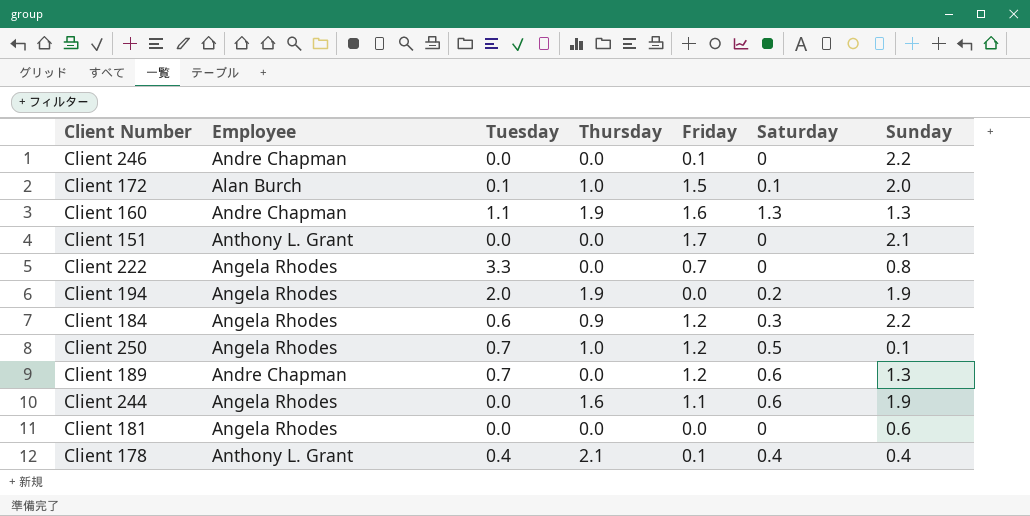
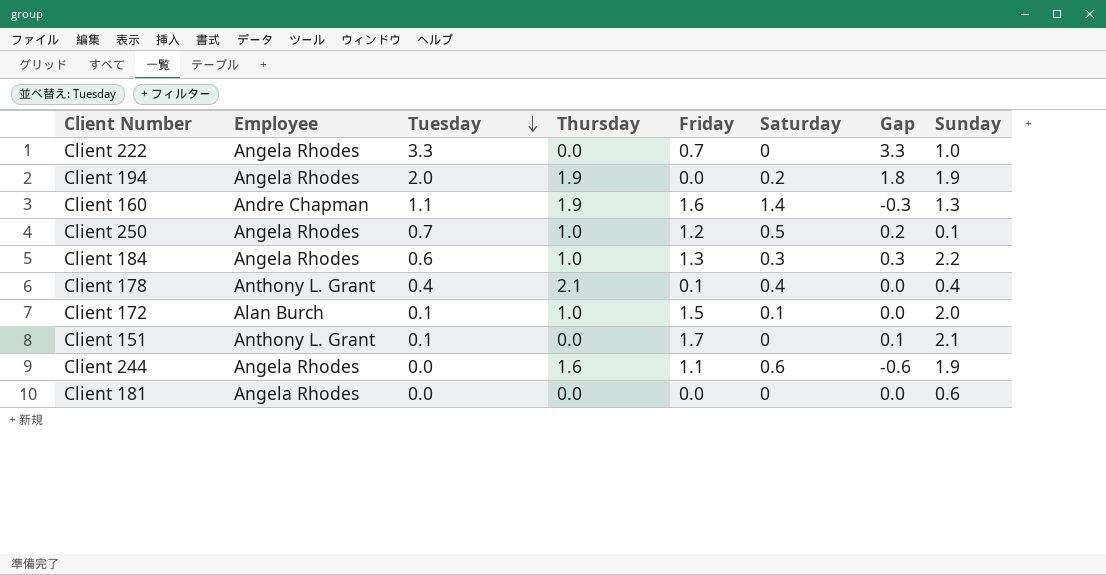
row order: none -> Tuesday descending
column Gap | formula: none -> [Tuesday] - [Saturday]
row Client 246: Andre Chapman | 0.0 | 0.0 | 0.1 | 0 | 2.2 -> none
row Client 189: Andre Chapman | 0.7 | 0.0 | 1.2 | 0.6 | 1.3 -> none
Client 222 | Sunday: 0.8 -> 1.0
Client 160 | Saturday: 1.3 -> 1.4
Client 184 | Thursday: 0.9 -> 1.0
Client 184 | Friday: 1.2 -> 1.3
Client 151 | Tuesday: 0.0 -> 0.1

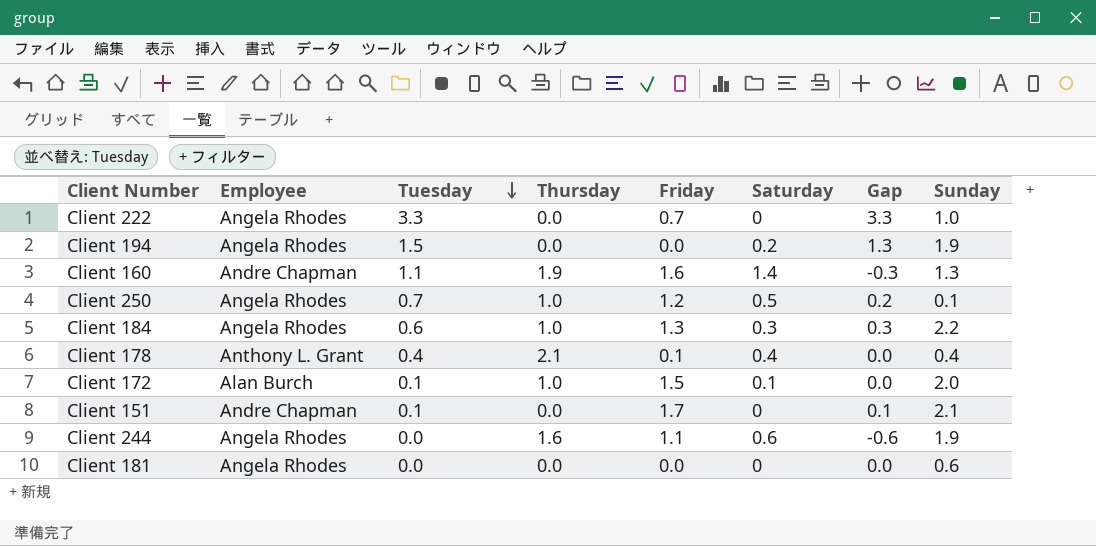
Client 194 | Tuesday: 2.0 -> 1.5
Client 194 | Thursday: 1.9 -> 0.0
Client 194 | Gap: 1.8 -> 1.3
Client 151 | Employee: Anthony L. Grant -> Andre Chapman

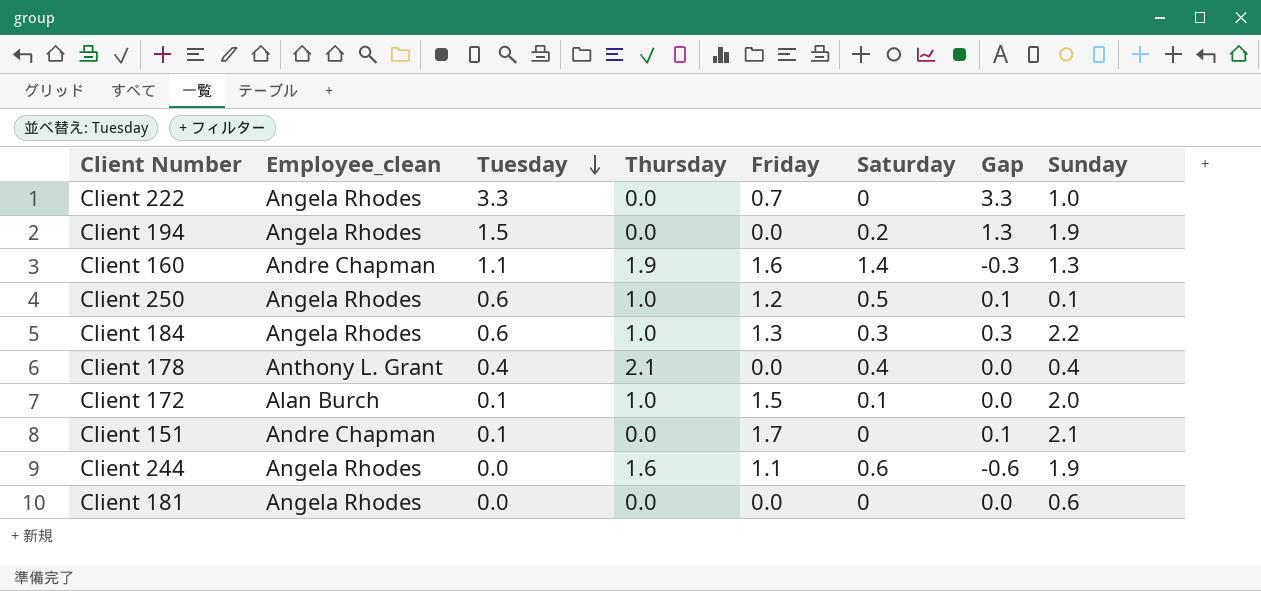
column name: Employee -> Employee_clean
Client 250 | Tuesday: 0.7 -> 0.6
Client 250 | Gap: 0.2 -> 0.1
Client 178 | Friday: 0.1 -> 0.0

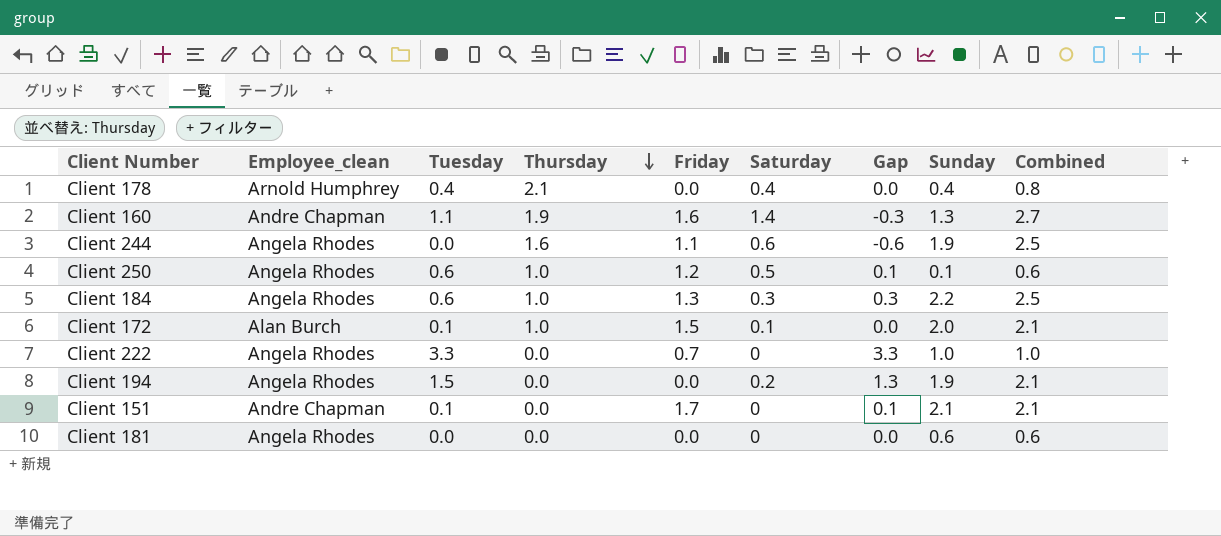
row order: Tuesday descending -> Thursday descending
column Combined | formula: none -> [Saturday] + [Sunday]
Client 178 | Employee_clean: Anthony L. Grant -> Arnold Humphrey

